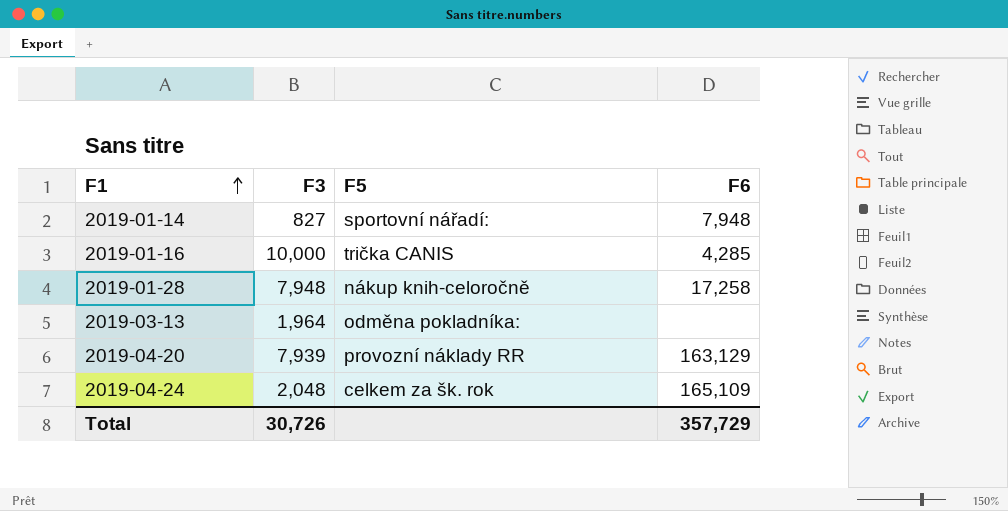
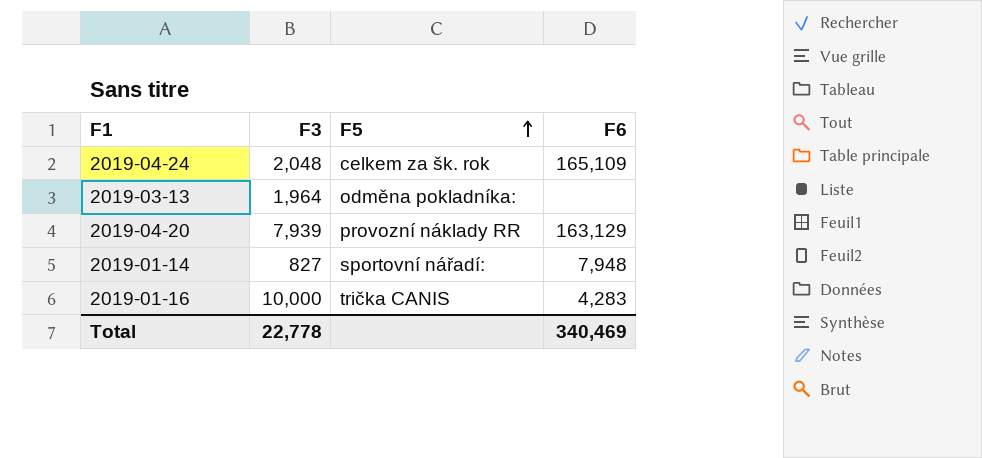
row order: F1 ascending -> F5 ascending
row 2019-01-28: 7,948 | nákup knih-celoročně | 17,258 -> none
2019-01-16 | F6: 4,285 -> 4,283
Total | F3: 30,726 -> 22,778
Total | F6: 357,729 -> 340,469

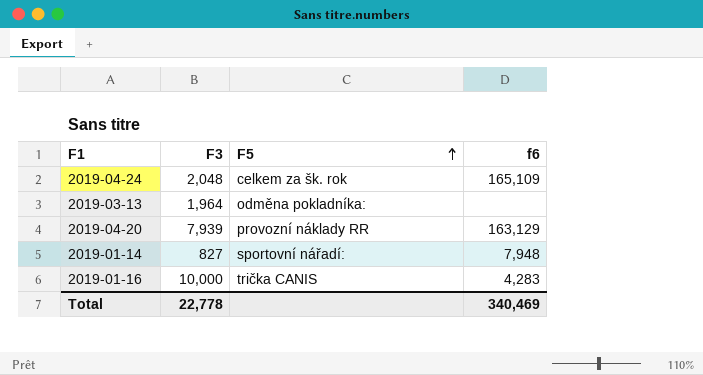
column name: F6 -> f6

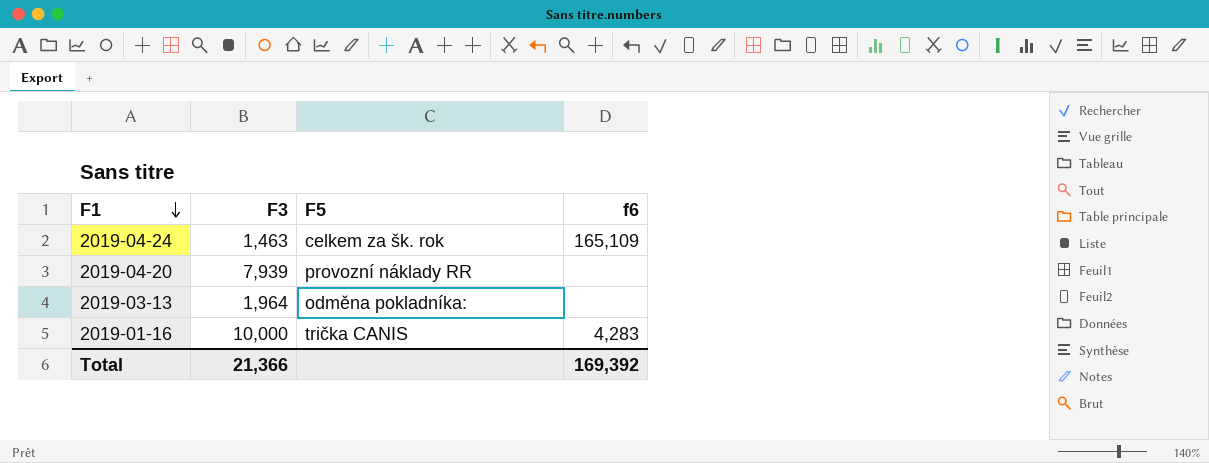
row order: F5 ascending -> F1 descending
row 2019-01-14: 827 | sportovní nářadí: | 7,948 -> none
2019-04-24 | F3: 2,048 -> 1,463
2019-04-20 | f6: 163,129 -> none
Total | F3: 22,778 -> 21,366
Total | f6: 340,469 -> 169,392

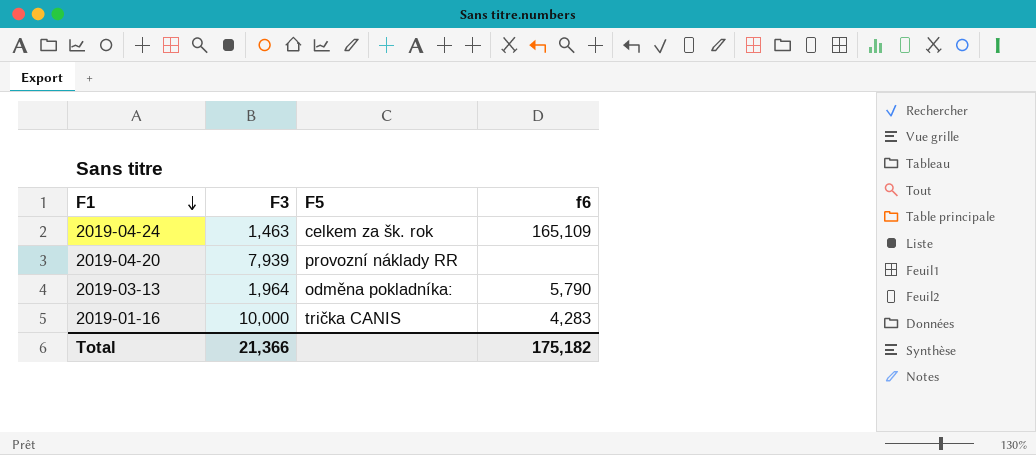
2019-03-13 | f6: none -> 5,790
Total | f6: 169,392 -> 175,182

